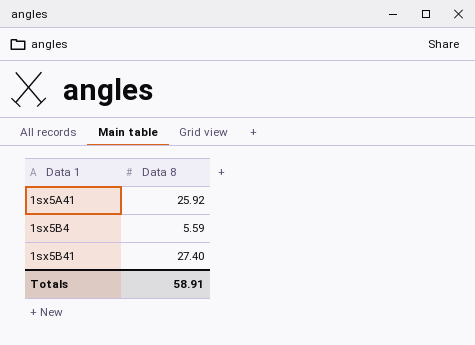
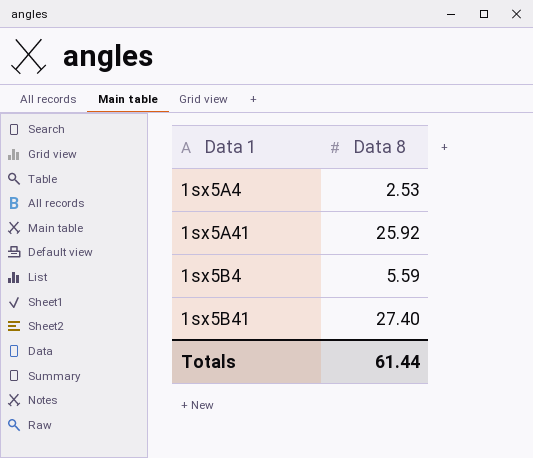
row 1sx5A4: none -> 2.53
Totals | Data 8: 58.91 -> 61.44

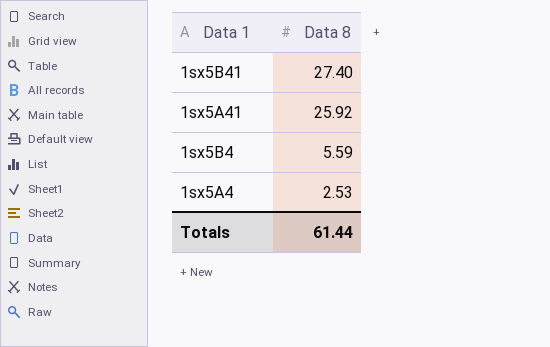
row order: Data 1 ascending -> Data 8 descending

